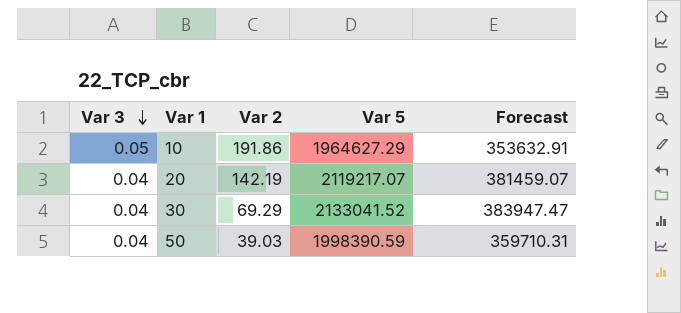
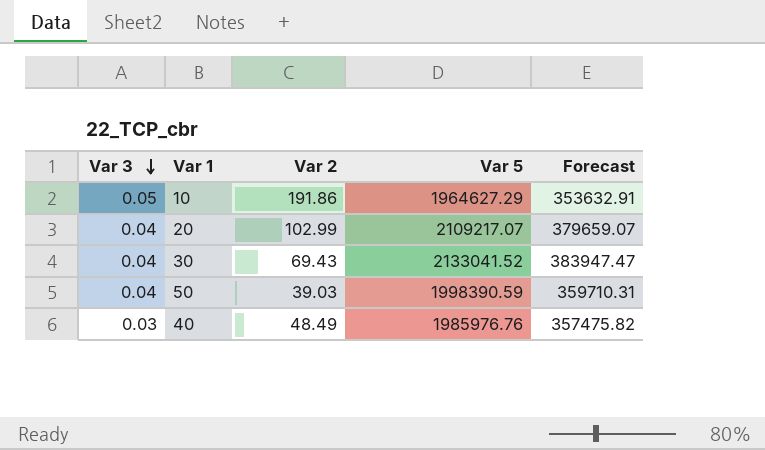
20 | Var 2: 142.19 -> 102.99
20 | Var 5: 2119217.07 -> 2109217.07
20 | Forecast: 381459.07 -> 379659.07
30 | Var 2: 69.29 -> 69.43
row 40: none -> 0.03 | 48.49 | 1985976.76 | 357475.82

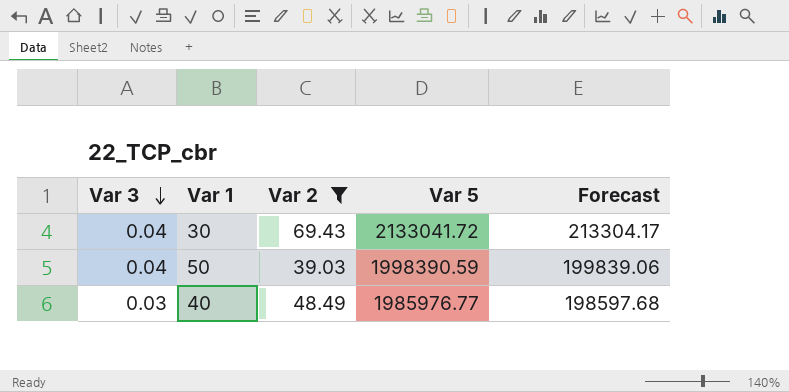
filter: none -> Var 2 <= 69.43
column Forecast | formula: [Var 5] * 0.18 -> [Var 5] * 0.1
30 | Var 5: 2133041.52 -> 2133041.72
40 | Var 5: 1985976.76 -> 1985976.77

